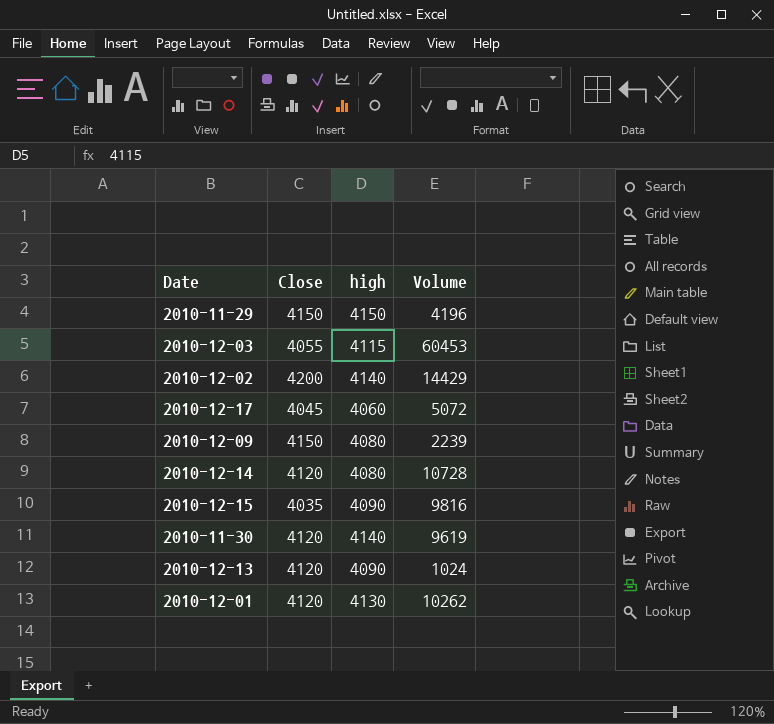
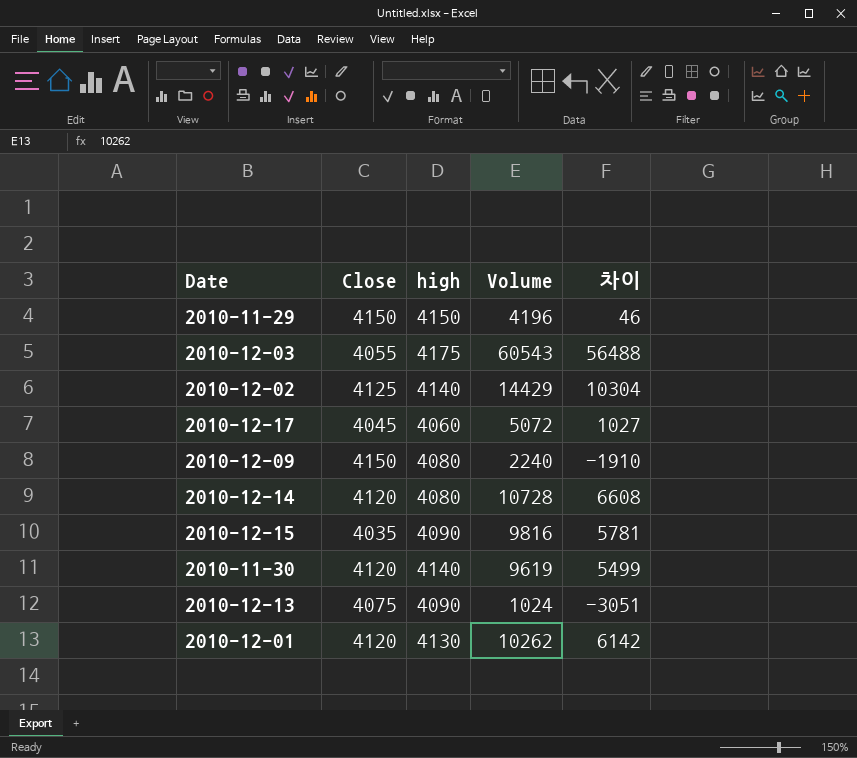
column 차이 | formula: none -> [Volume] - [Close]
2010-12-03 | high: 4115 -> 4175
2010-12-03 | Volume: 60453 -> 60543
2010-12-02 | Close: 4200 -> 4125
2010-12-09 | Volume: 2239 -> 2240
2010-12-13 | Close: 4120 -> 4075

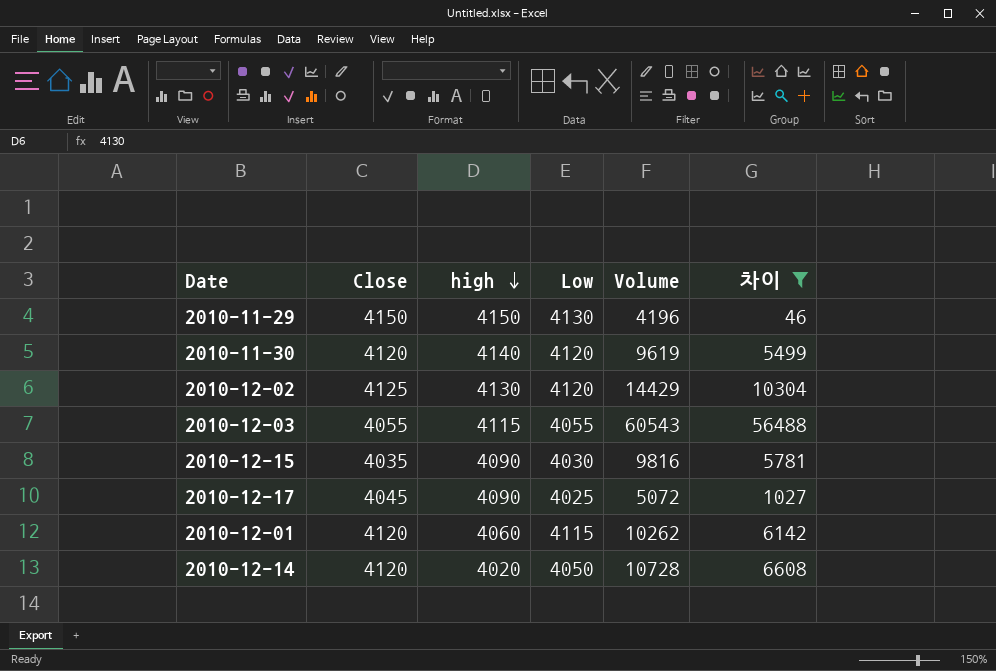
filter: none -> 차이 >= 46
row order: none -> high descending
column Low | position: none -> 4
2010-12-02 | high: 4140 -> 4130
2010-12-03 | high: 4175 -> 4115
2010-12-17 | high: 4060 -> 4090
2010-12-01 | high: 4130 -> 4060
2010-12-14 | high: 4080 -> 4020

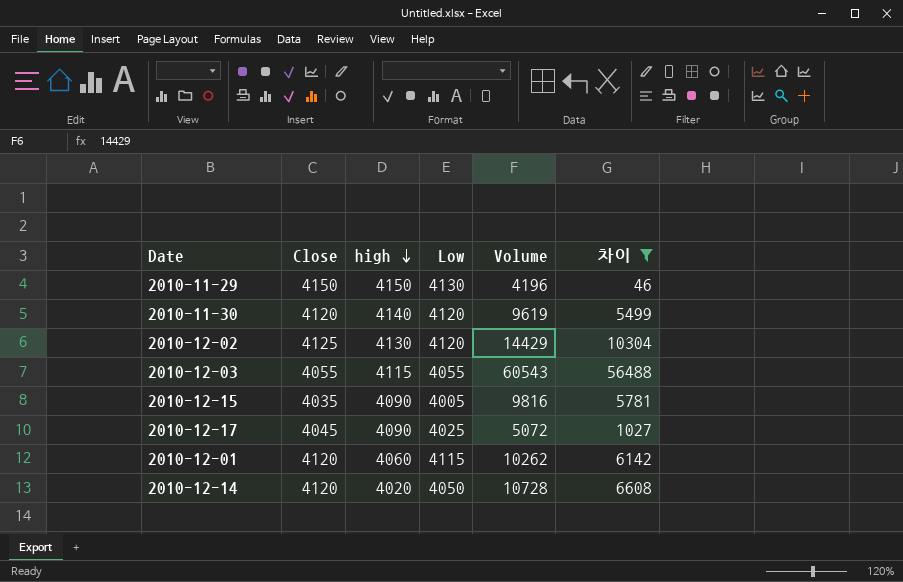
2010-12-15 | Low: 4030 -> 4005

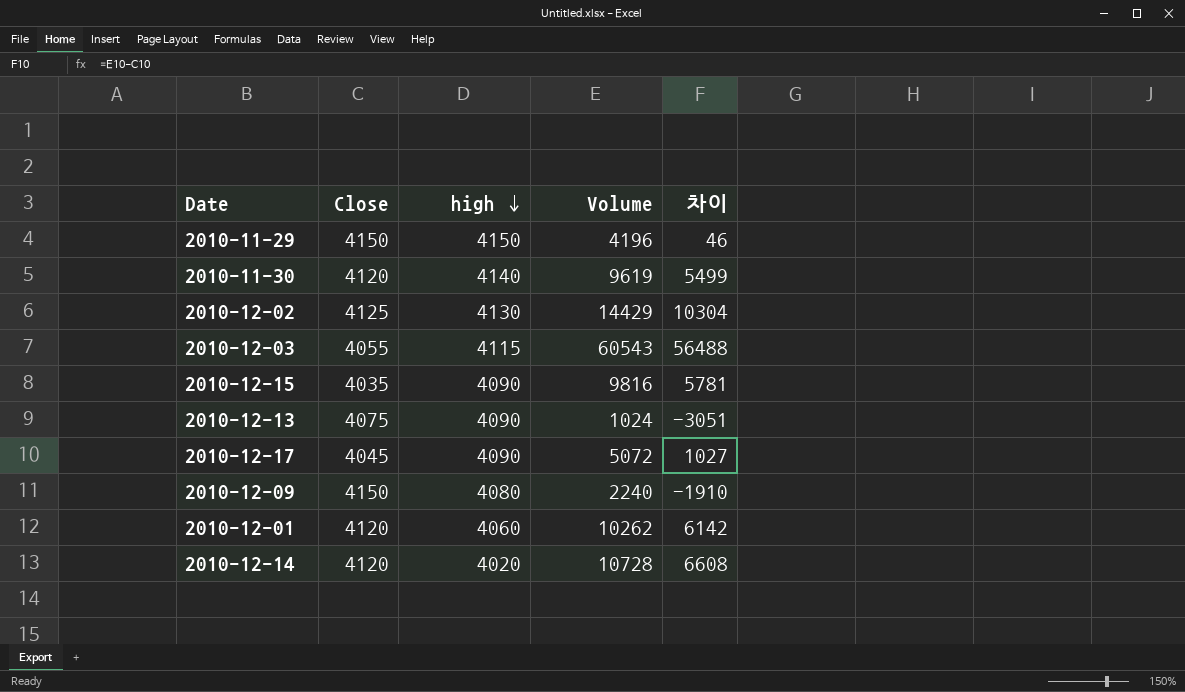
filter: 차이 >= 46 -> none
column Low | position: 4 -> none

